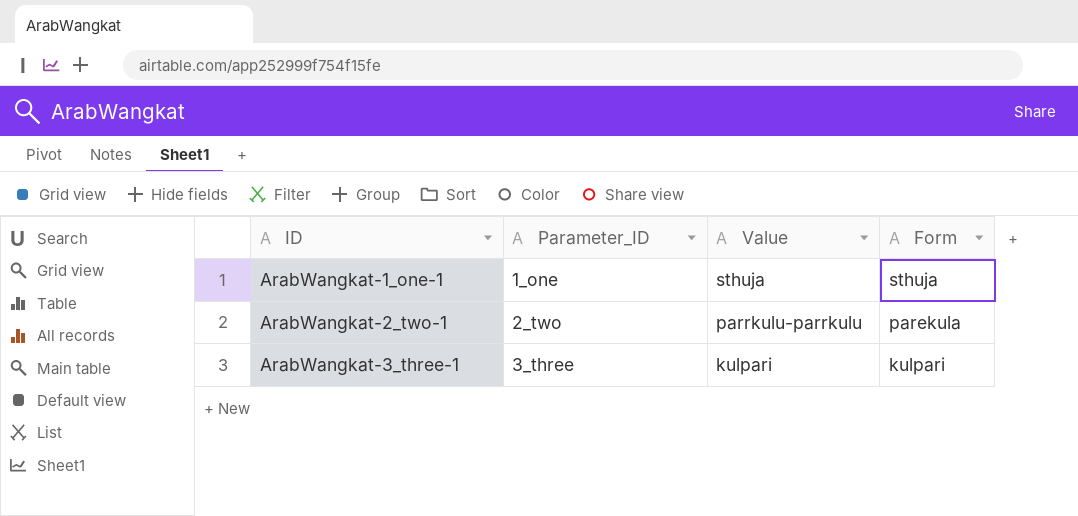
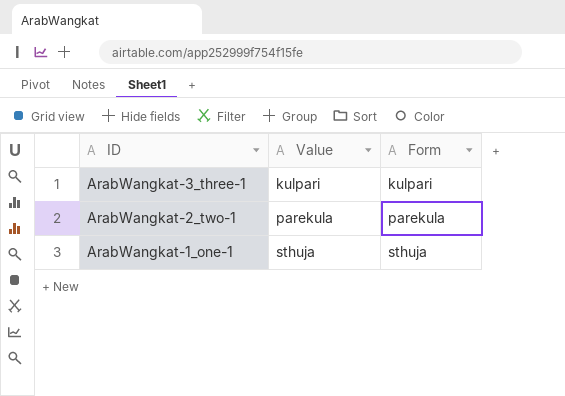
row order: ID ascending -> ID descending
column Parameter_ID | position: 2 -> none
ArabWangkat-2_two-1 | Value: parrkulu-parrkulu -> parekula

